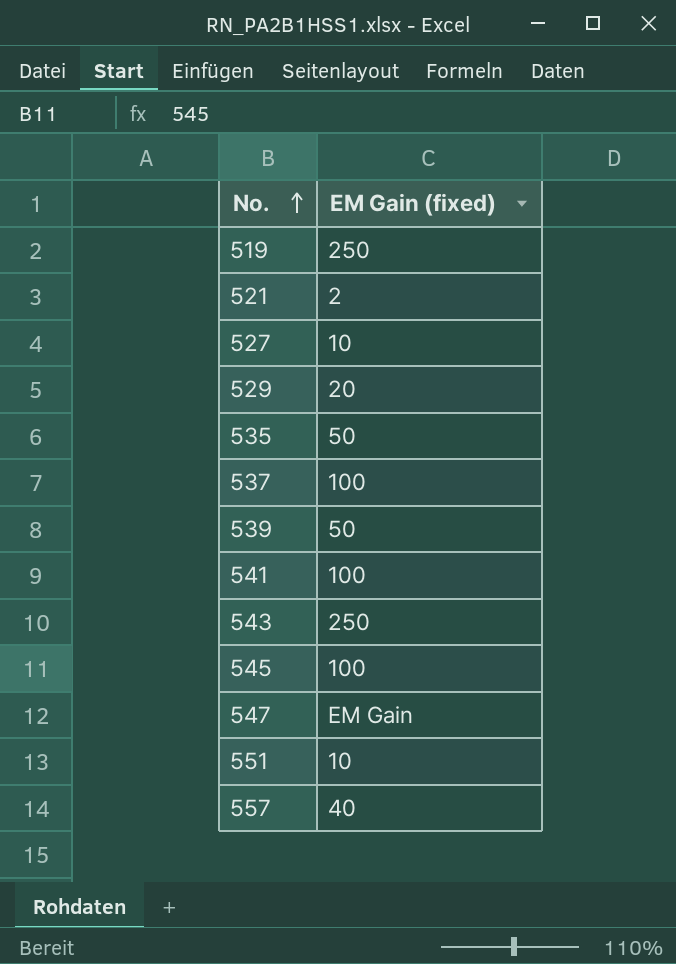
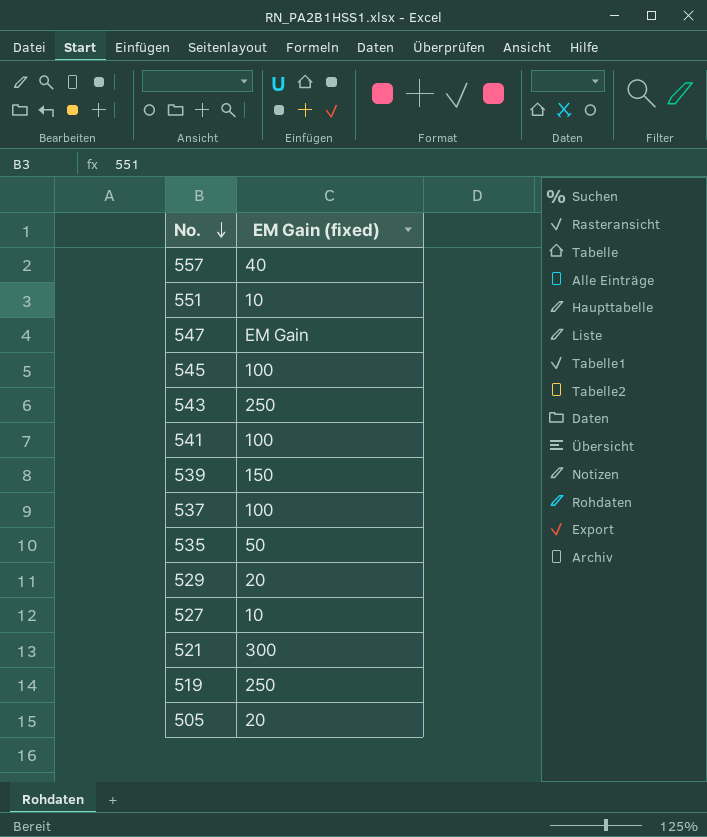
row order: No. ascending -> No. descending
539 | EM Gain (fixed): 50 -> 150
521 | EM Gain (fixed): 2 -> 300
row 505: none -> 20

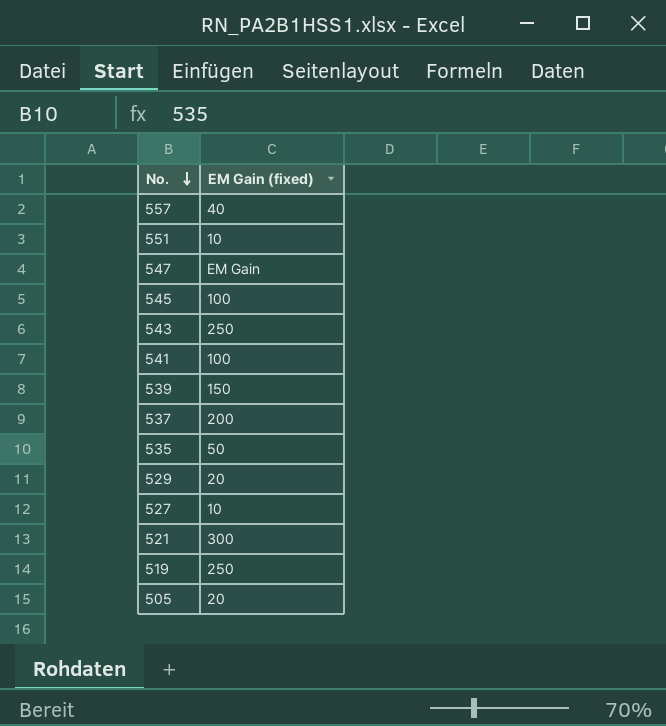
537 | EM Gain (fixed): 100 -> 200

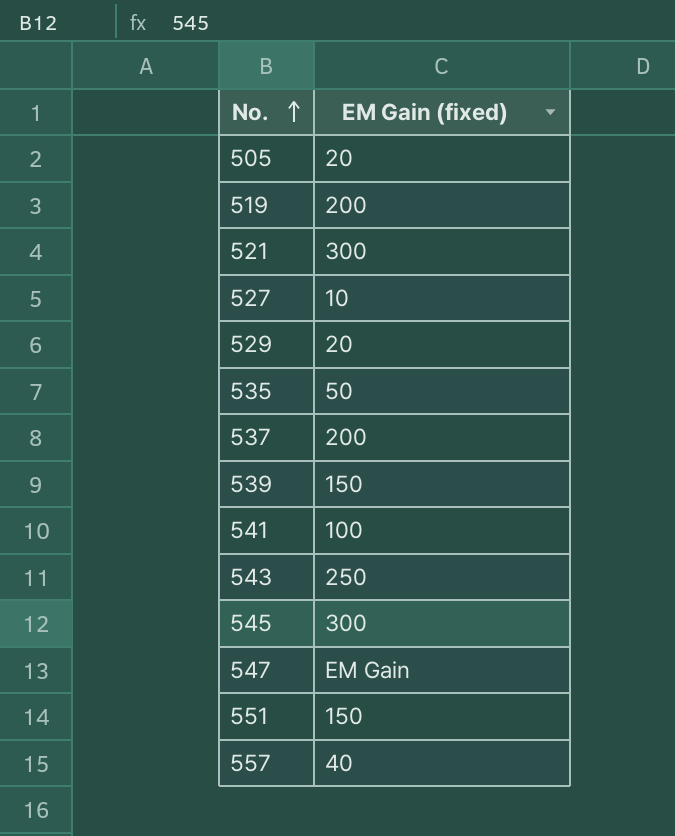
row order: No. descending -> No. ascending
519 | EM Gain (fixed): 250 -> 200
545 | EM Gain (fixed): 100 -> 300
551 | EM Gain (fixed): 10 -> 150

